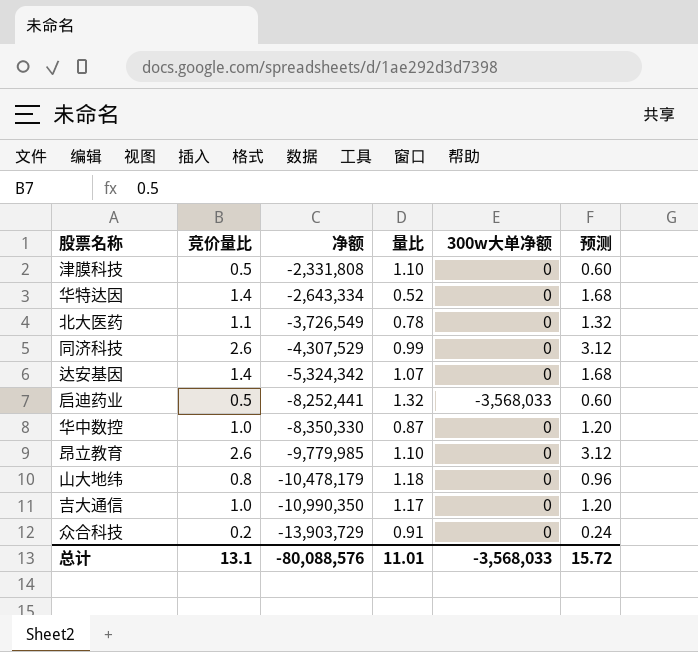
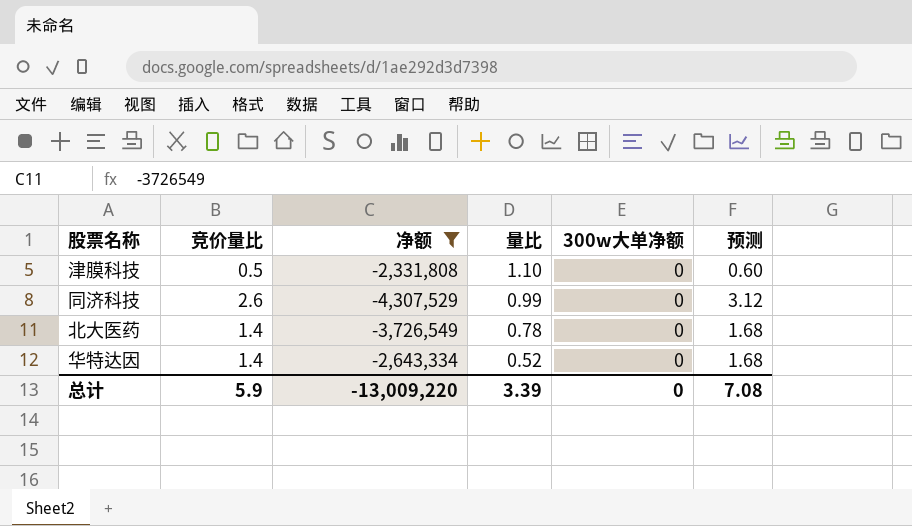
filter: none -> 净额 >= -4,307,529
row order: 净额 descending -> 量比 descending
北大医药 | 竞价量比: 1.1 -> 1.4
北大医药 | 预测: 1.32 -> 1.68
总计 | 竞价量比: 13.1 -> 5.9
总计 | 净额: -80,088,576 -> -13,009,220
总计 | 量比: 11.01 -> 3.39
总计 | 300w大单净额: -3,568,033 -> 0
总计 | 预测: 15.72 -> 7.08

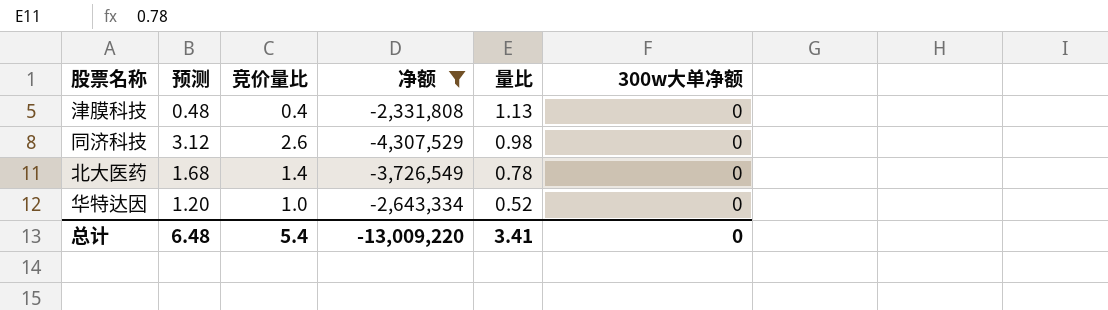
column 预测 | position: 6 -> 2
津膜科技 | 预测: 0.60 -> 0.48
津膜科技 | 竞价量比: 0.5 -> 0.4
津膜科技 | 量比: 1.10 -> 1.13
同济科技 | 量比: 0.99 -> 0.98
华特达因 | 预测: 1.68 -> 1.20
华特达因 | 竞价量比: 1.4 -> 1.0
总计 | 预测: 7.08 -> 6.48
总计 | 竞价量比: 5.9 -> 5.4
总计 | 量比: 3.39 -> 3.41

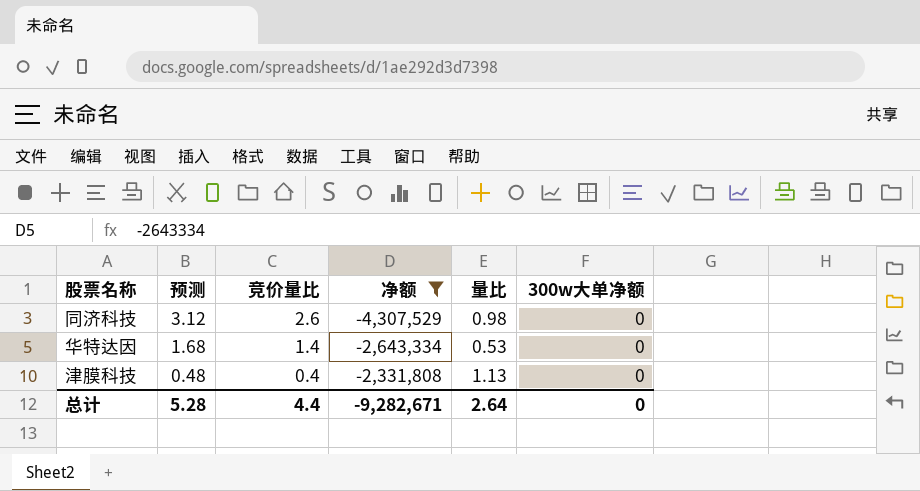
row order: 量比 descending -> 预测 descending
row 北大医药: 1.68 | 1.4 | -3,726,549 | 0.78 | 0 -> none
华特达因 | 预测: 1.20 -> 1.68
华特达因 | 竞价量比: 1.0 -> 1.4
华特达因 | 量比: 0.52 -> 0.53
总计 | 预测: 6.48 -> 5.28
总计 | 竞价量比: 5.4 -> 4.4
总计 | 净额: -13,009,220 -> -9,282,671
总计 | 量比: 3.41 -> 2.64

